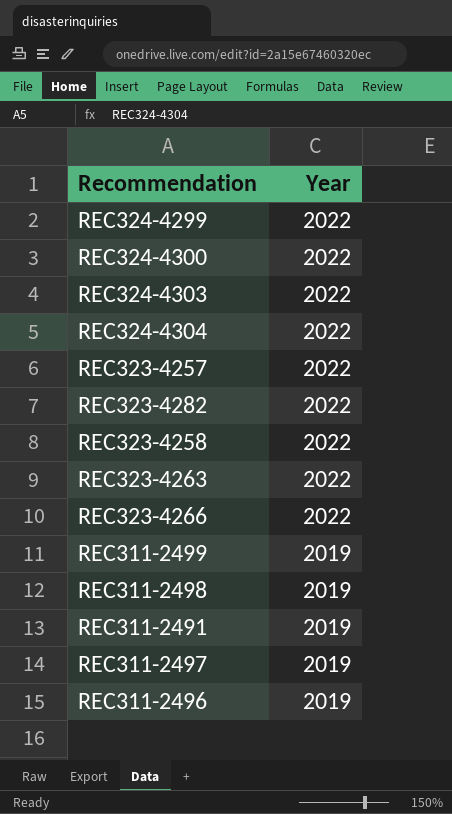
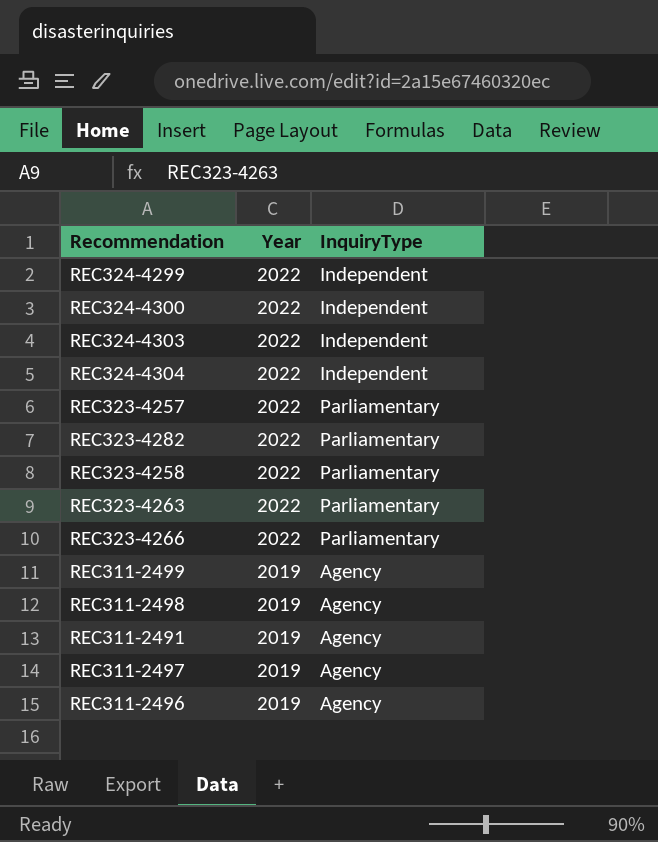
column InquiryType | position: none -> 3

